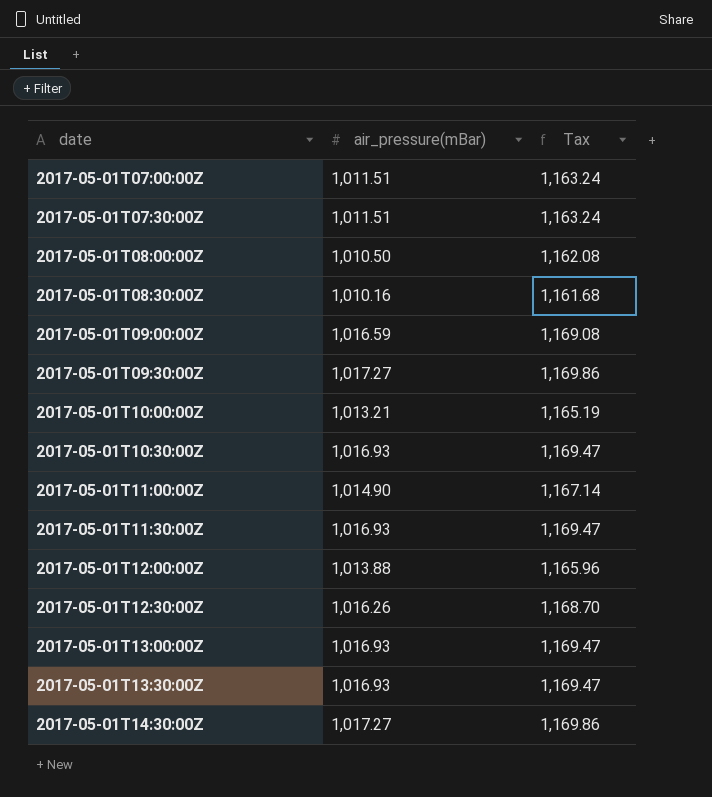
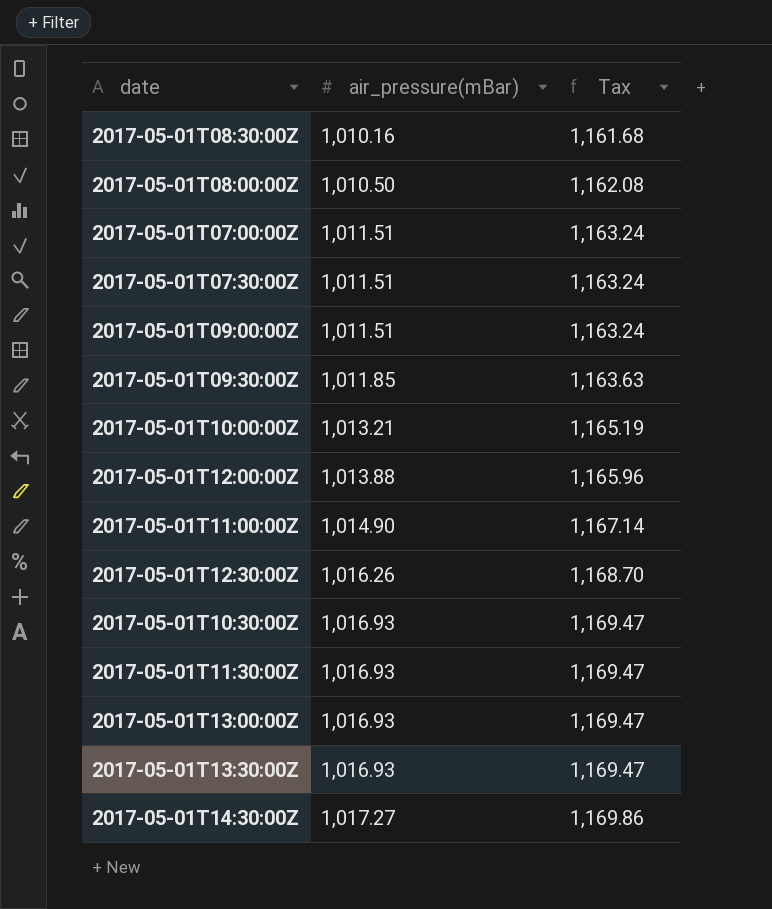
row order: date ascending -> air_pressure(mBar) ascending
2017-05-01T09:00:00Z | air_pressure(mBar): 1,016.59 -> 1,011.51
2017-05-01T09:00:00Z | Tax: 1,169.08 -> 1,163.24
2017-05-01T09:30:00Z | air_pressure(mBar): 1,017.27 -> 1,011.85
2017-05-01T09:30:00Z | Tax: 1,169.86 -> 1,163.63

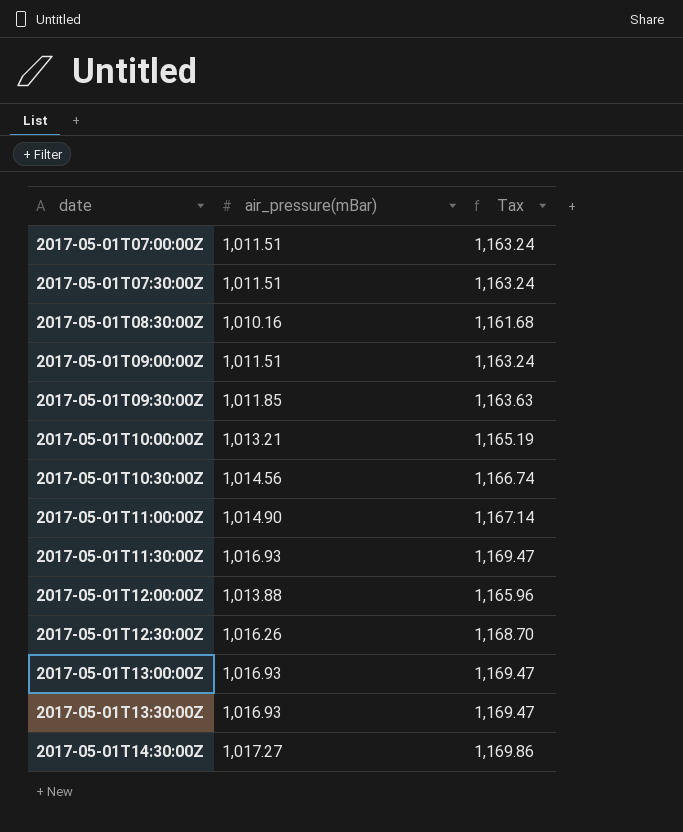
row order: air_pressure(mBar) ascending -> date ascending
row 2017-05-01T08:00:00Z: 1,010.50 | 1,162.08 -> none
2017-05-01T10:30:00Z | air_pressure(mBar): 1,016.93 -> 1,014.56
2017-05-01T10:30:00Z | Tax: 1,169.47 -> 1,166.74

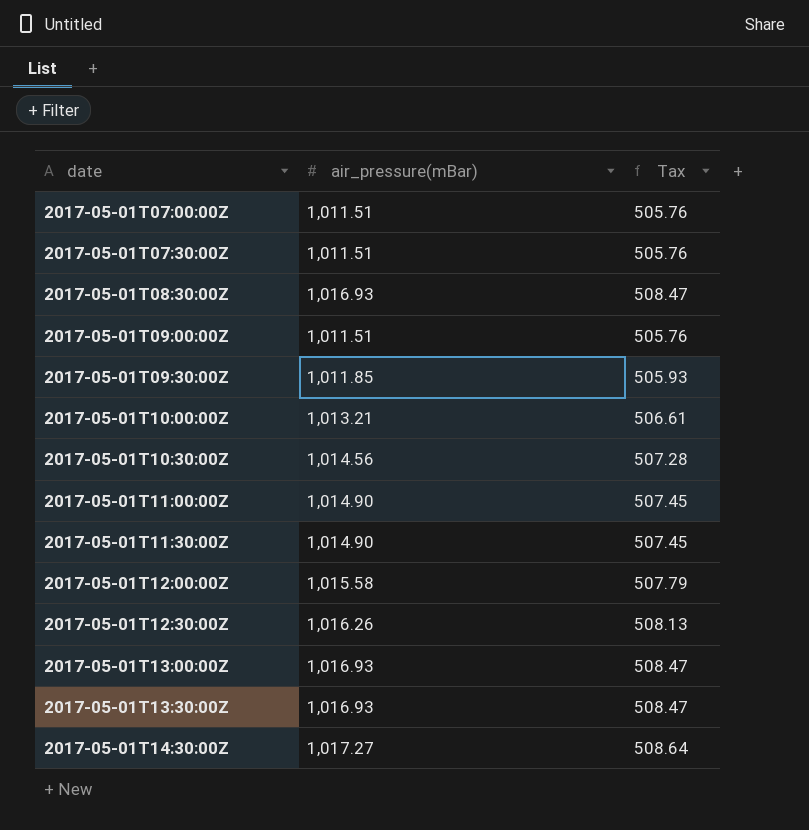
column Tax | formula: [air_pressure(mBar)] * 1.15 -> [air_pressure(mBar)] * 0.5
2017-05-01T08:30:00Z | air_pressure(mBar): 1,010.16 -> 1,016.93
2017-05-01T11:30:00Z | air_pressure(mBar): 1,016.93 -> 1,014.90
2017-05-01T12:00:00Z | air_pressure(mBar): 1,013.88 -> 1,015.58

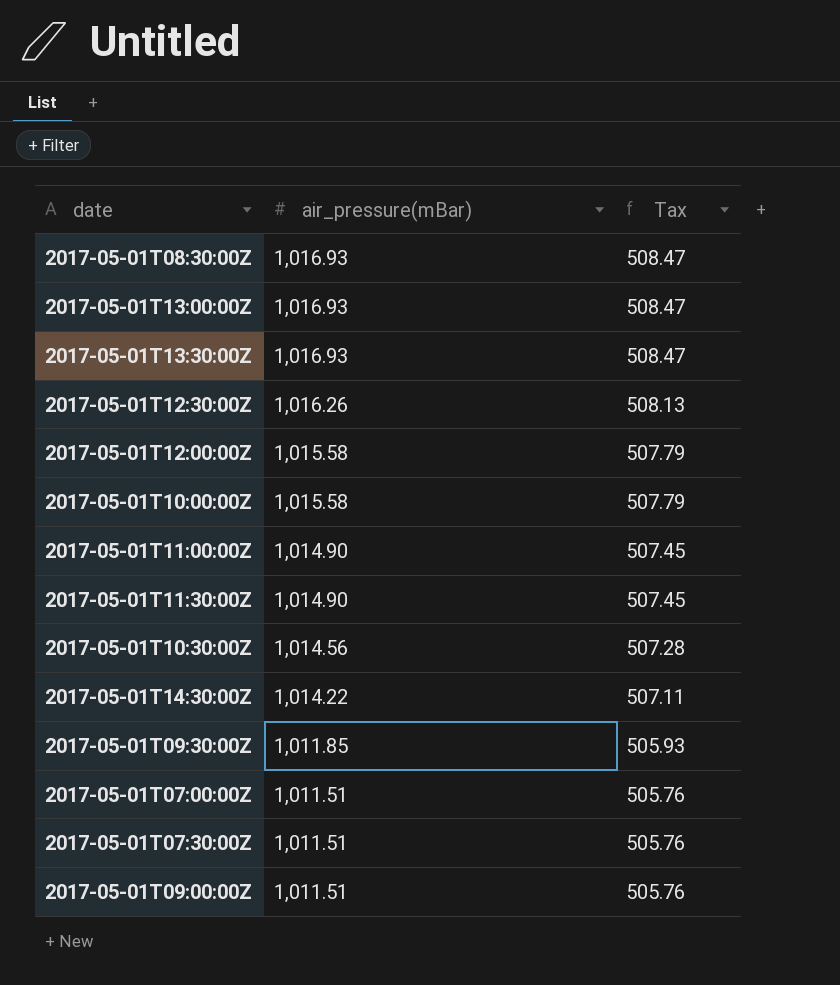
row order: date ascending -> air_pressure(mBar) descending
2017-05-01T10:00:00Z | air_pressure(mBar): 1,013.21 -> 1,015.58
2017-05-01T10:00:00Z | Tax: 506.61 -> 507.79
2017-05-01T14:30:00Z | air_pressure(mBar): 1,017.27 -> 1,014.22
2017-05-01T14:30:00Z | Tax: 508.64 -> 507.11

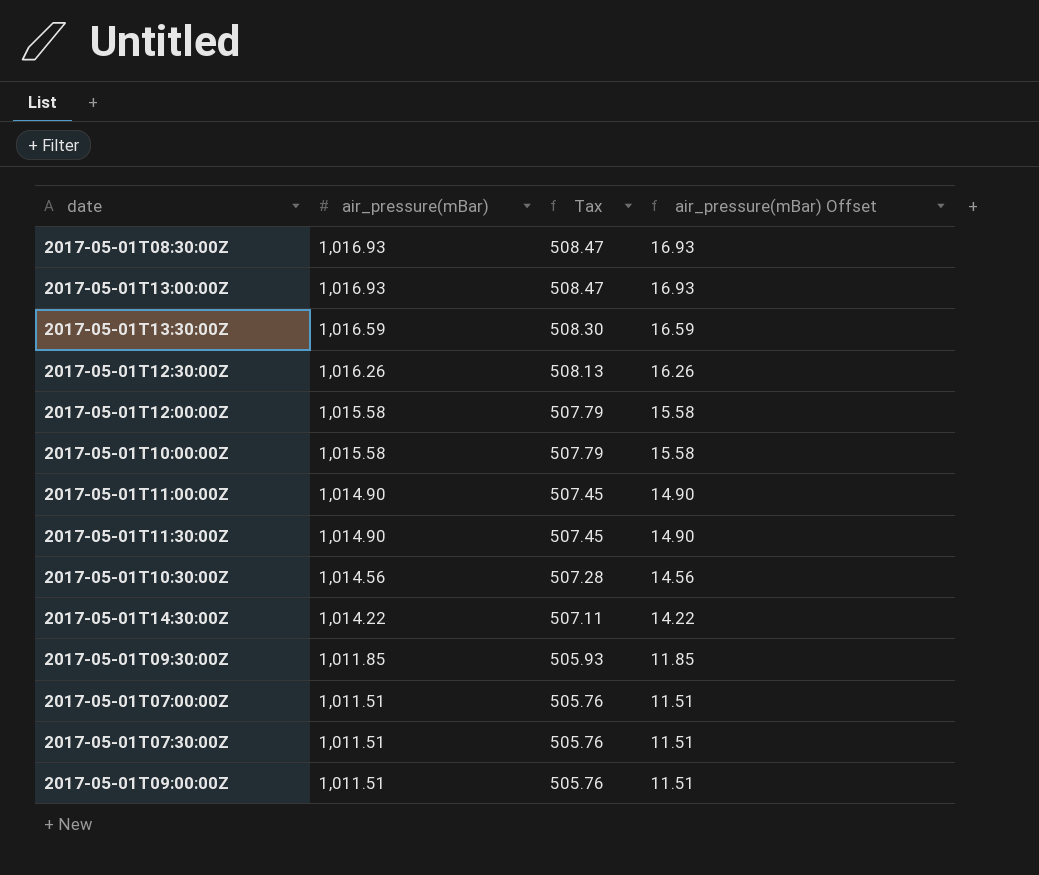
column air_pressure(mBar) Offset | formula: none -> [air_pressure(mBar)] - 1000
2017-05-01T13:30:00Z | air_pressure(mBar): 1,016.93 -> 1,016.59
2017-05-01T13:30:00Z | Tax: 508.47 -> 508.30

